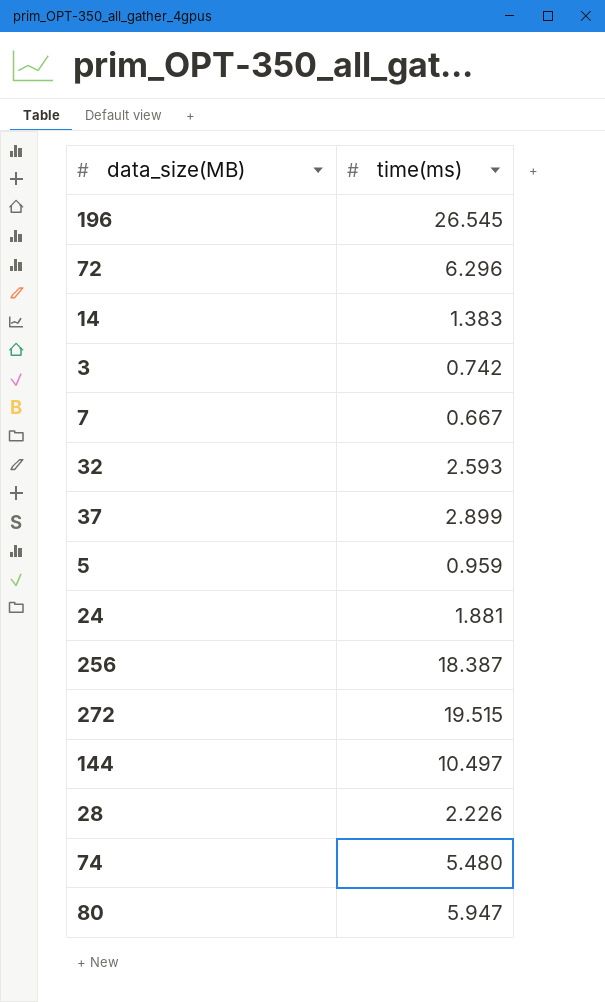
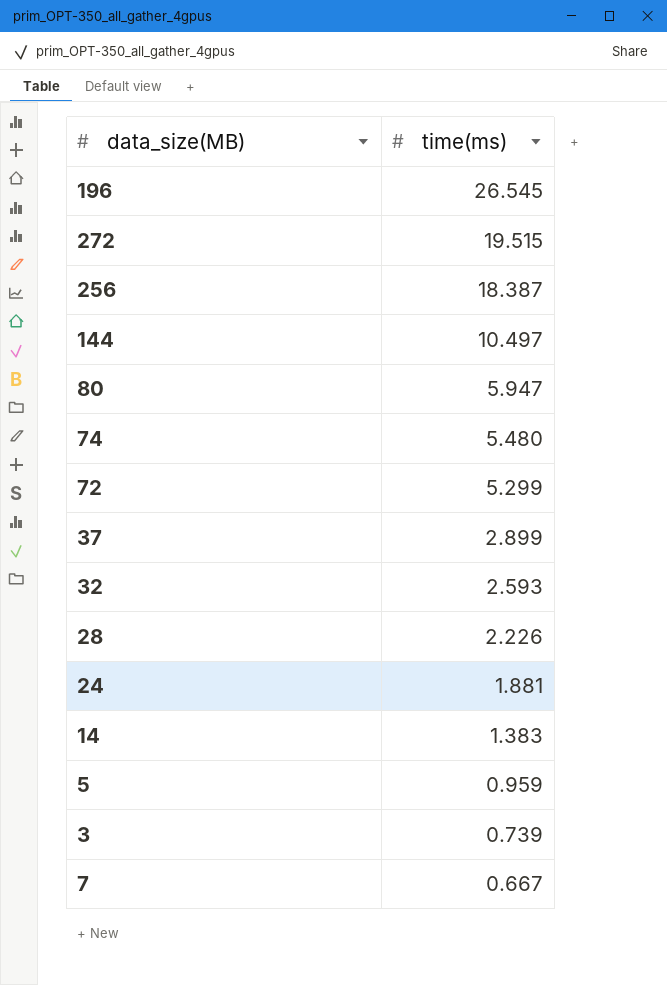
row order: none -> time(ms) descending
72 | time(ms): 6.296 -> 5.299
3 | time(ms): 0.742 -> 0.739

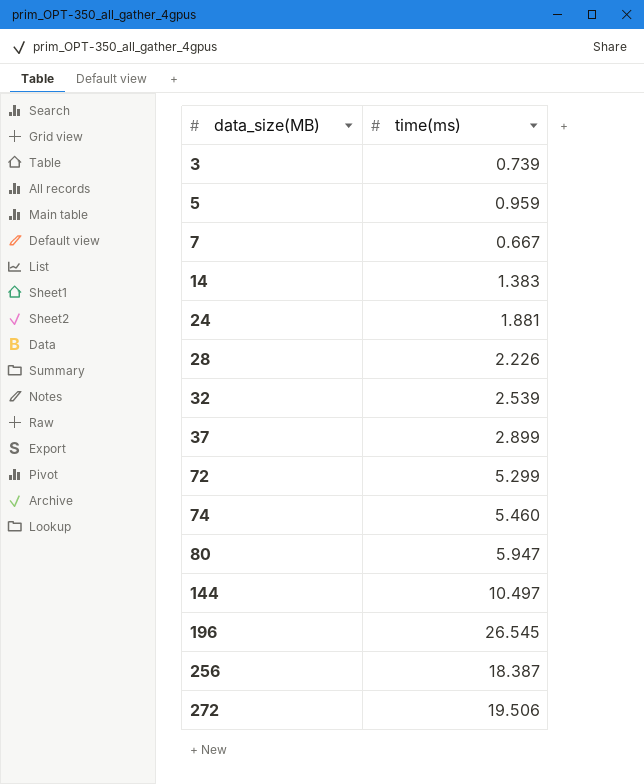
row order: time(ms) descending -> data_size(MB) ascending
32 | time(ms): 2.593 -> 2.539
74 | time(ms): 5.480 -> 5.460
272 | time(ms): 19.515 -> 19.506

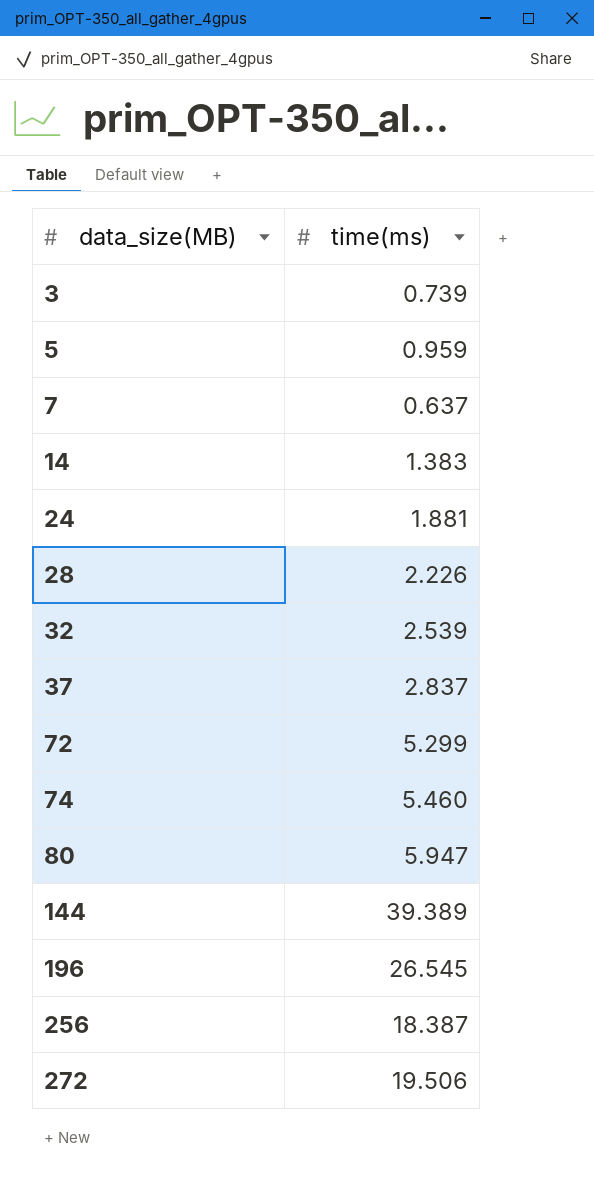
7 | time(ms): 0.667 -> 0.637
37 | time(ms): 2.899 -> 2.837
144 | time(ms): 10.497 -> 39.389

